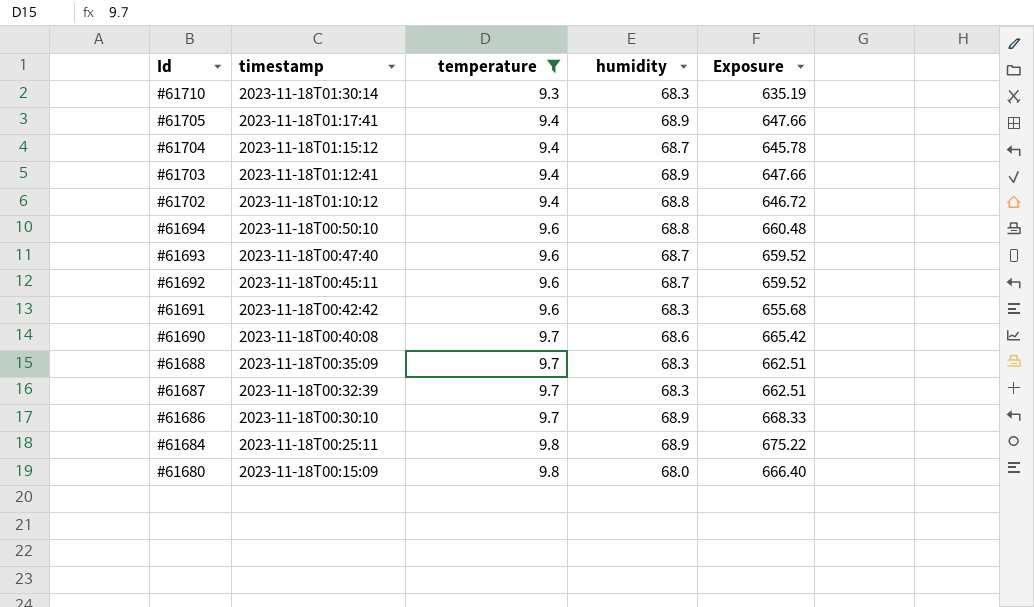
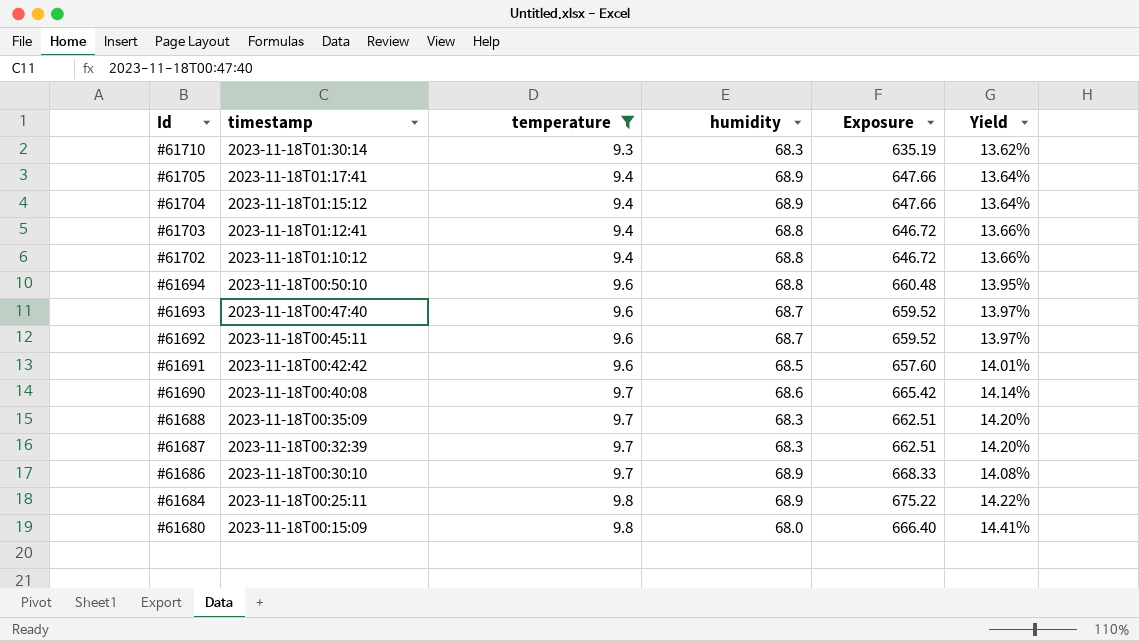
column Yield | formula: none -> [temperature] / [humidity]
#61704 | humidity: 68.7 -> 68.9
#61704 | Exposure: 645.78 -> 647.66
#61703 | humidity: 68.9 -> 68.8
#61703 | Exposure: 647.66 -> 646.72
#61691 | humidity: 68.3 -> 68.5
#61691 | Exposure: 655.68 -> 657.60

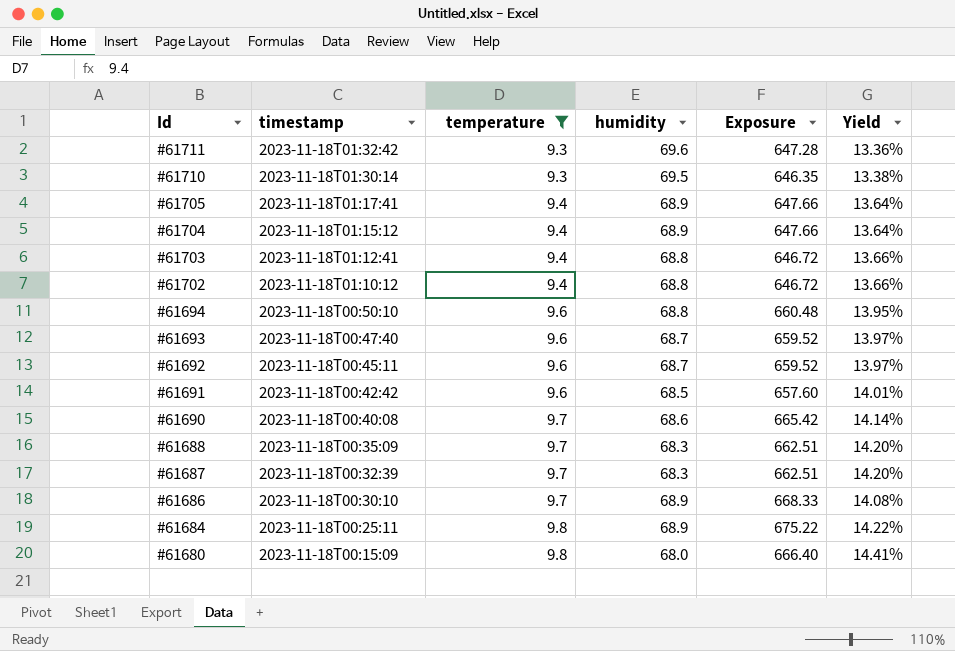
row #61711: none -> 2023-11-18T01:32:42 | 9.3 | 69.6 | 647.28 | 13.36%
#61710 | humidity: 68.3 -> 69.5
#61710 | Exposure: 635.19 -> 646.35
#61710 | Yield: 13.62% -> 13.38%

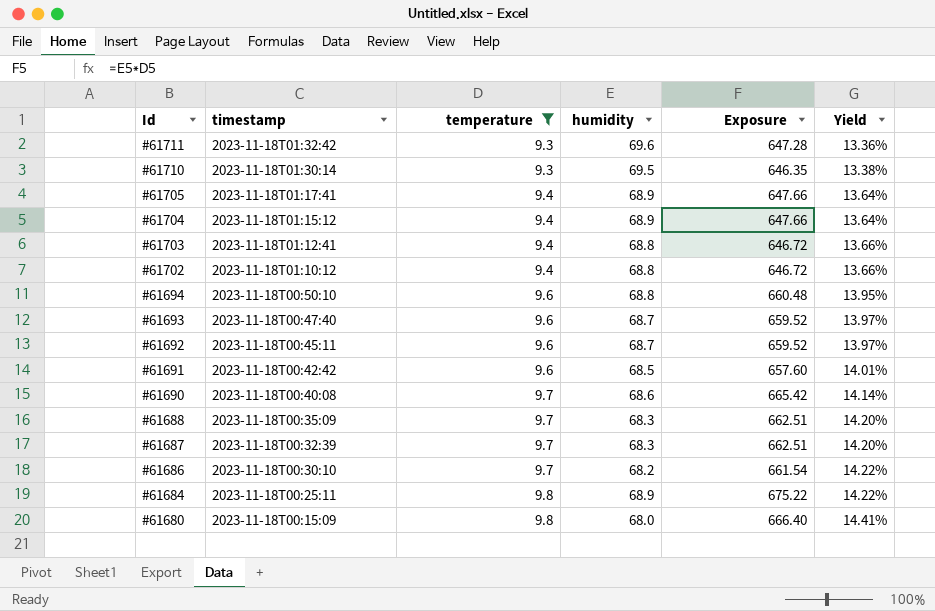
#61686 | humidity: 68.9 -> 68.2
#61686 | Exposure: 668.33 -> 661.54
#61686 | Yield: 14.08% -> 14.22%

